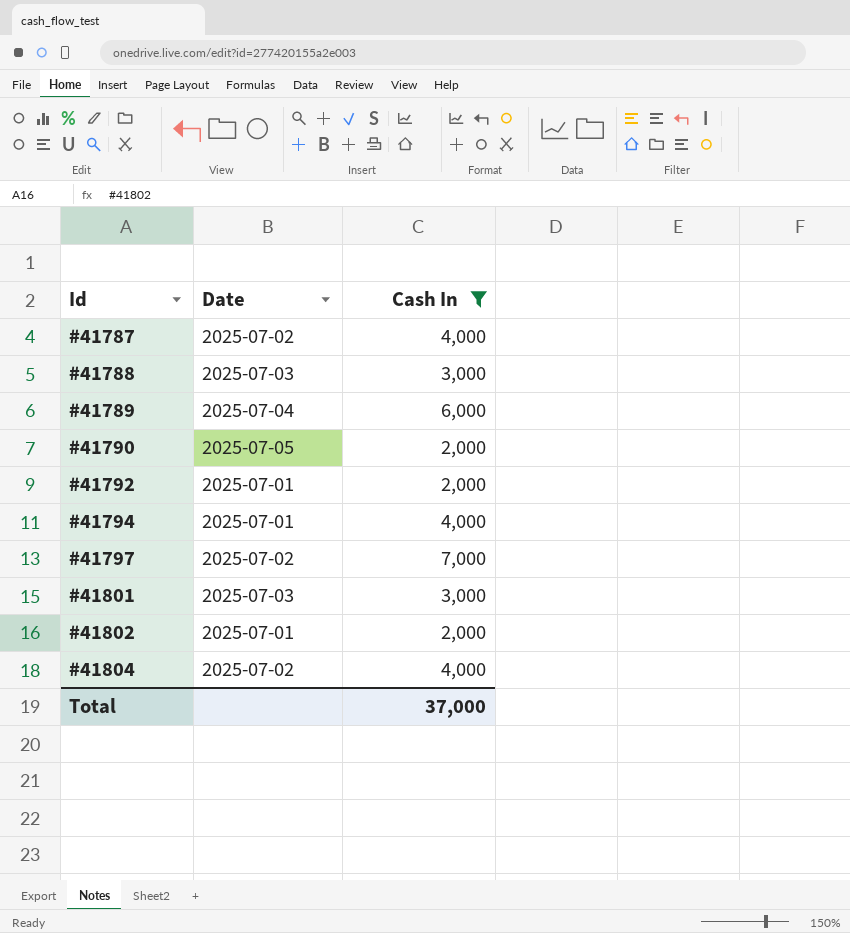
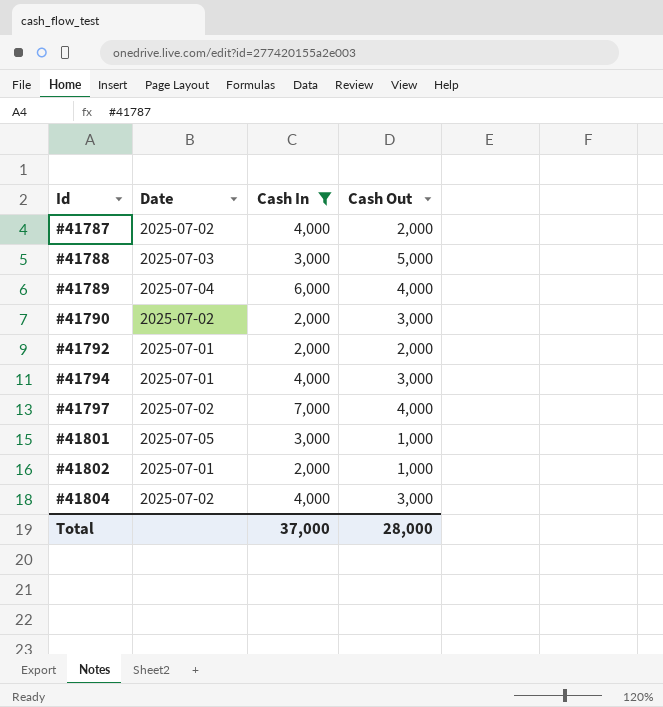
column Cash Out | position: none -> 4
#41790 | Date: 2025-07-05 -> 2025-07-02
#41801 | Date: 2025-07-03 -> 2025-07-05

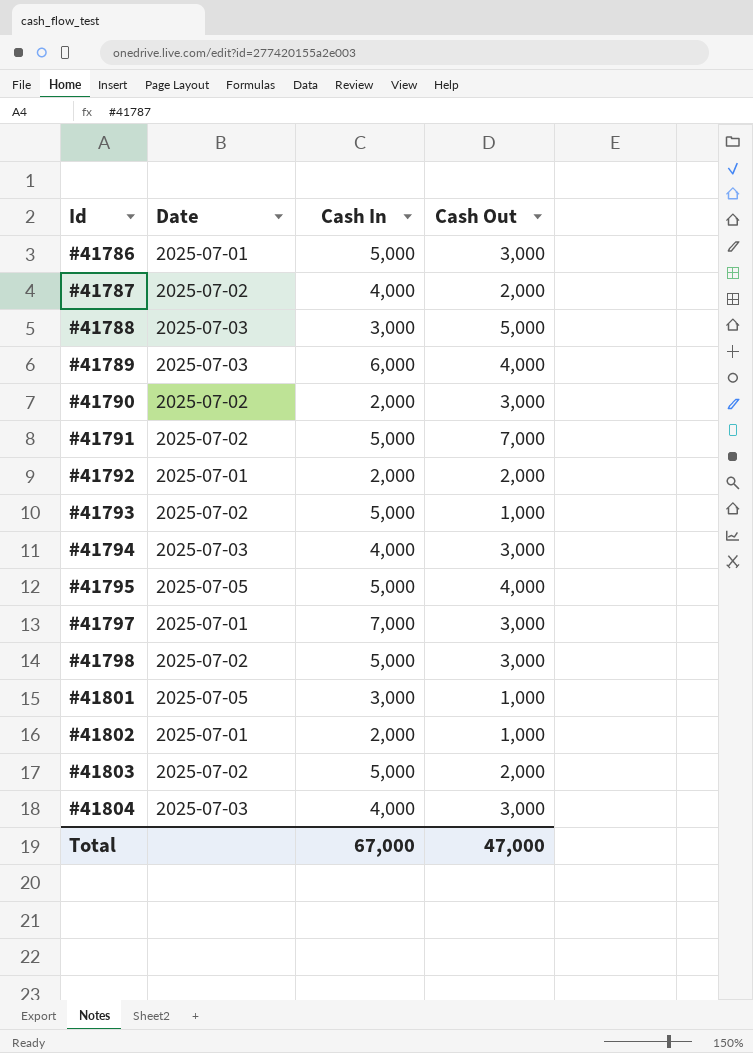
filter: Cash In != 5,000 -> none
#41789 | Date: 2025-07-04 -> 2025-07-03
#41794 | Date: 2025-07-01 -> 2025-07-03
#41797 | Date: 2025-07-02 -> 2025-07-01
#41797 | Cash Out: 4,000 -> 3,000
#41804 | Date: 2025-07-02 -> 2025-07-03
Total | Cash In: 37,000 -> 67,000
Total | Cash Out: 28,000 -> 47,000

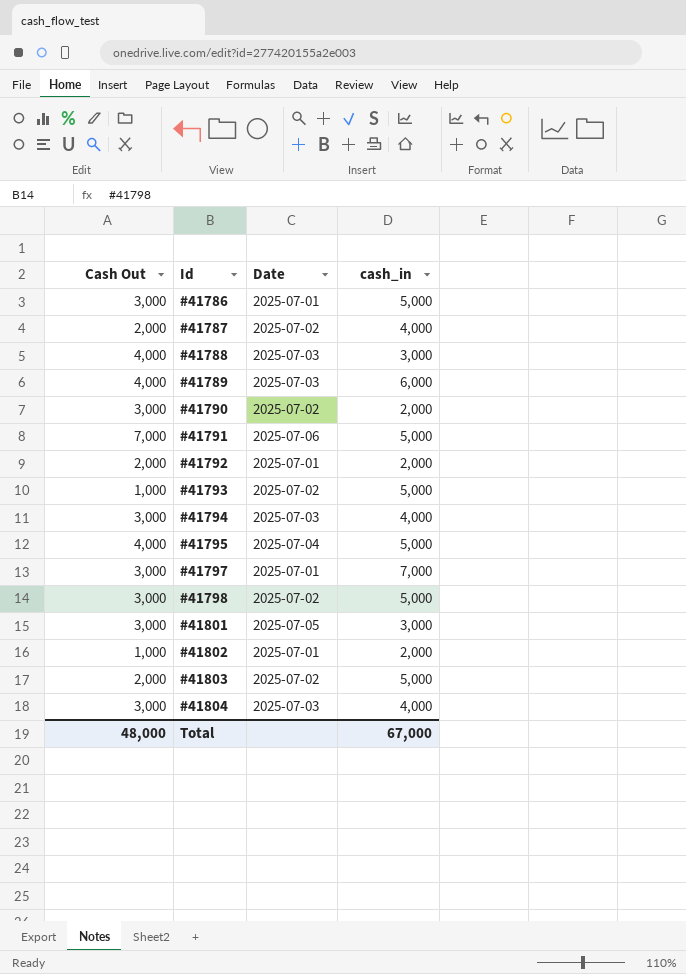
column Cash Out | position: 4 -> 1
column name: Cash In -> cash_in
#41788 | Cash Out: 5,000 -> 4,000
#41791 | Date: 2025-07-02 -> 2025-07-06
#41795 | Date: 2025-07-05 -> 2025-07-04
#41801 | Cash Out: 1,000 -> 3,000
Total | Cash Out: 47,000 -> 48,000

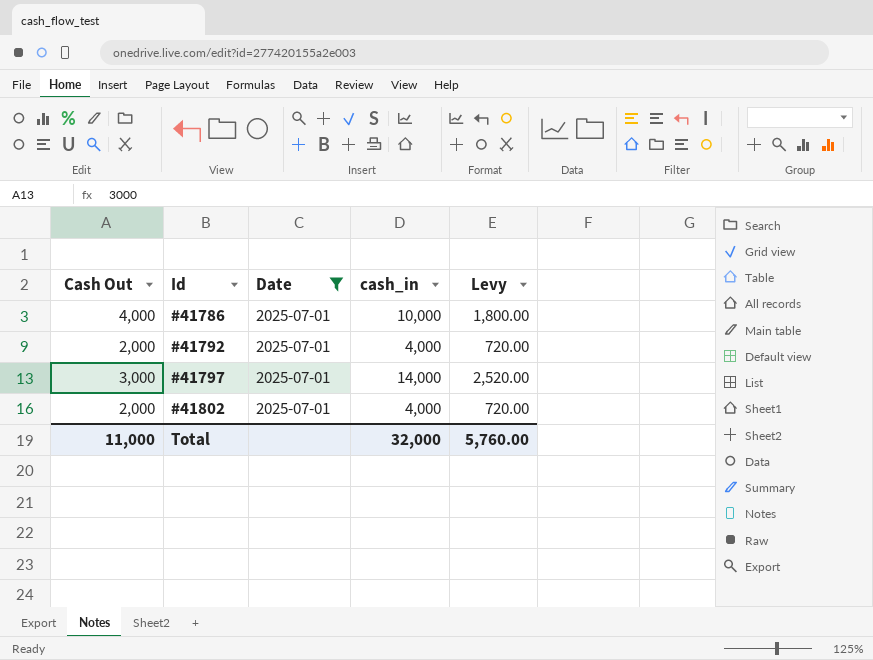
filter: none -> Date = 2025-07-01
column Levy | formula: none -> [cash_in] * 0.18
#41786 | Cash Out: 3,000 -> 4,000
#41786 | cash_in: 5,000 -> 10,000
#41792 | cash_in: 2,000 -> 4,000
#41797 | cash_in: 7,000 -> 14,000
#41802 | Cash Out: 1,000 -> 2,000
#41802 | cash_in: 2,000 -> 4,000
Total | Cash Out: 48,000 -> 11,000
Total | cash_in: 67,000 -> 32,000

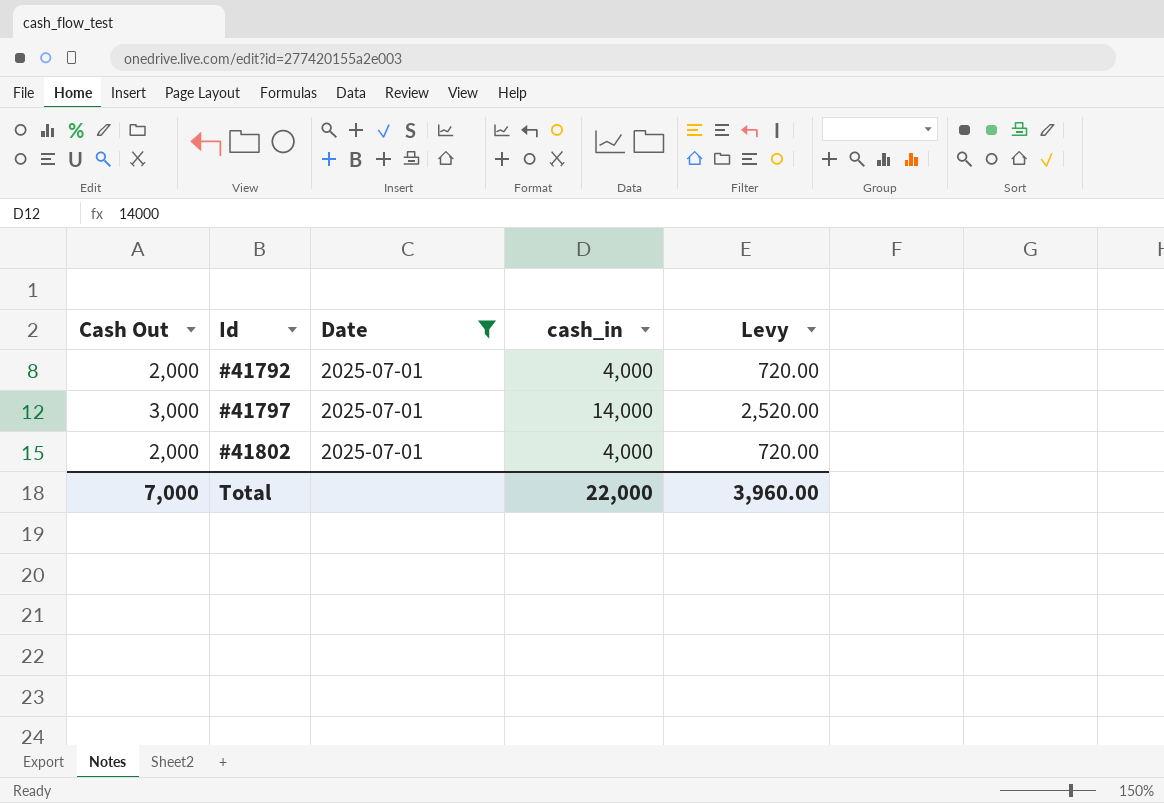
row #41786: 4,000 | 2025-07-01 | 10,000 | 1,800.00 -> none
Total | Cash Out: 11,000 -> 7,000
Total | cash_in: 32,000 -> 22,000
Total | Levy: 5,760.00 -> 3,960.00

